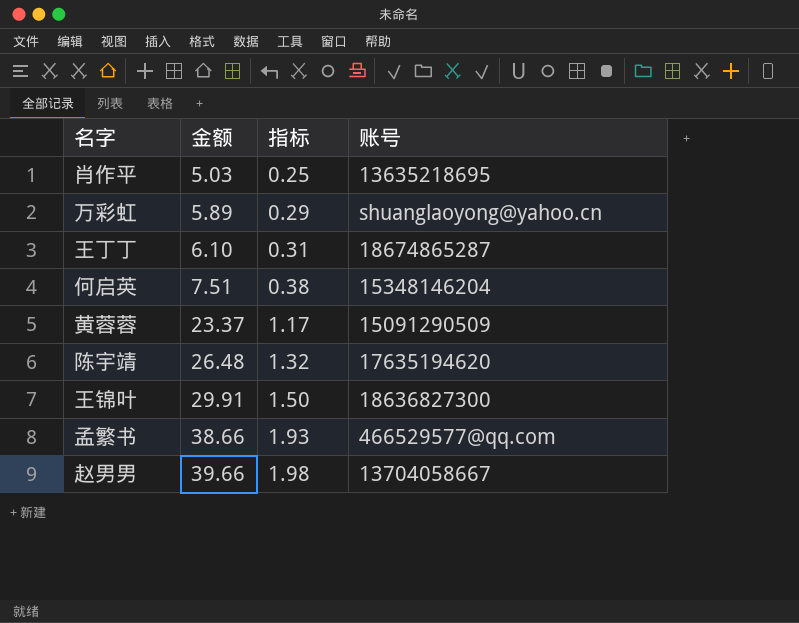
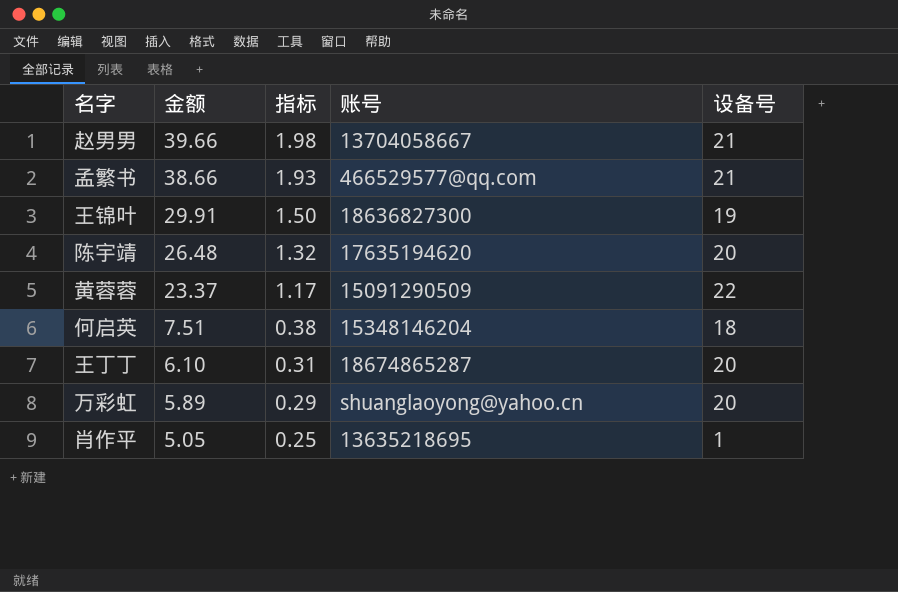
row order: 金额 ascending -> 金额 descending
column 设备号 | position: none -> 5
肖作平 | 金额: 5.03 -> 5.05

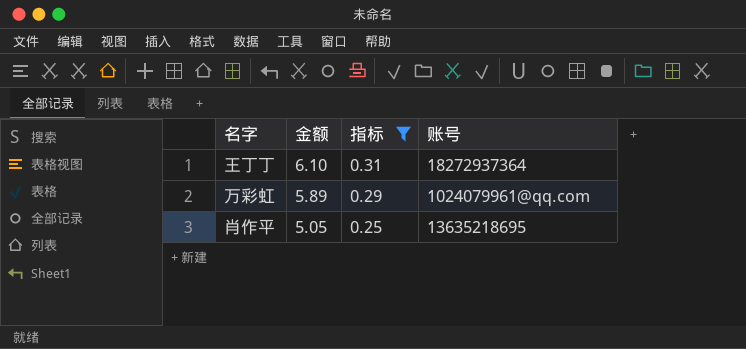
filter: none -> 指标 <= 0.31
column 设备号 | position: 5 -> none
王丁丁 | 账号: 18674865287 -> 18272937364
万彩虹 | 账号: shuanglaoyong@yahoo.cn -> 1024079961@qq.com

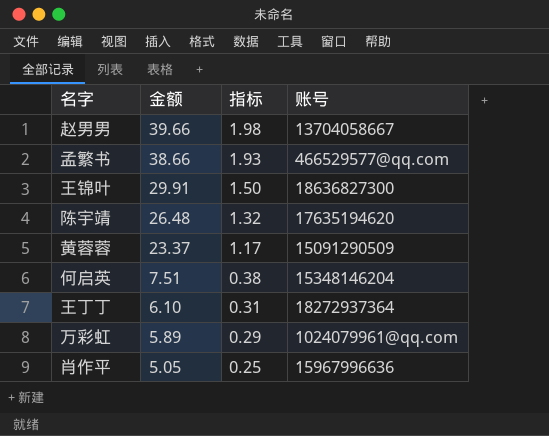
filter: 指标 <= 0.31 -> none
肖作平 | 账号: 13635218695 -> 15967996636

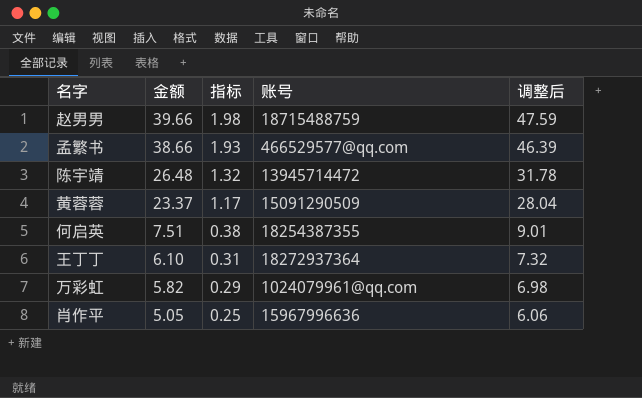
column 调整后 | formula: none -> [金额] * 1.2
row 王锦叶: 29.91 | 1.50 | 18636827300 -> none
赵男男 | 账号: 13704058667 -> 18715488759
陈宇靖 | 账号: 17635194620 -> 13945714472
何启英 | 账号: 15348146204 -> 18254387355
万彩虹 | 金额: 5.89 -> 5.82

